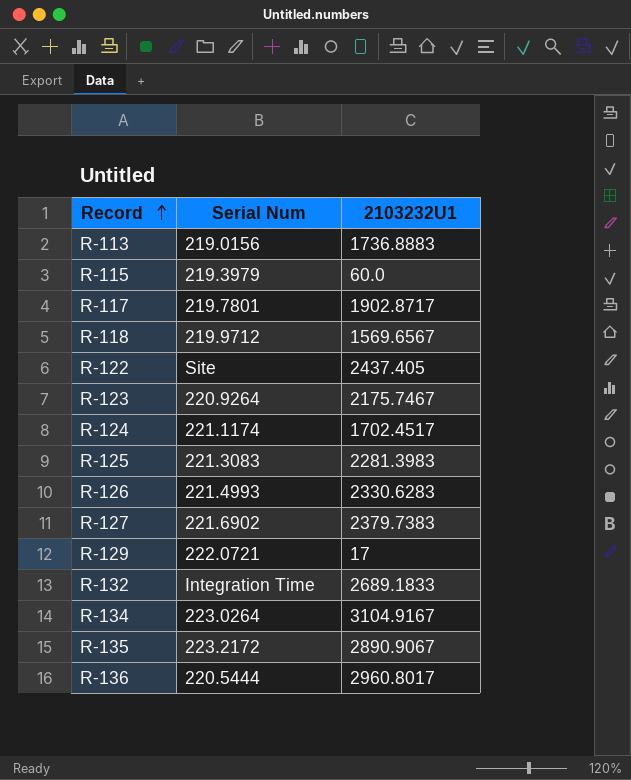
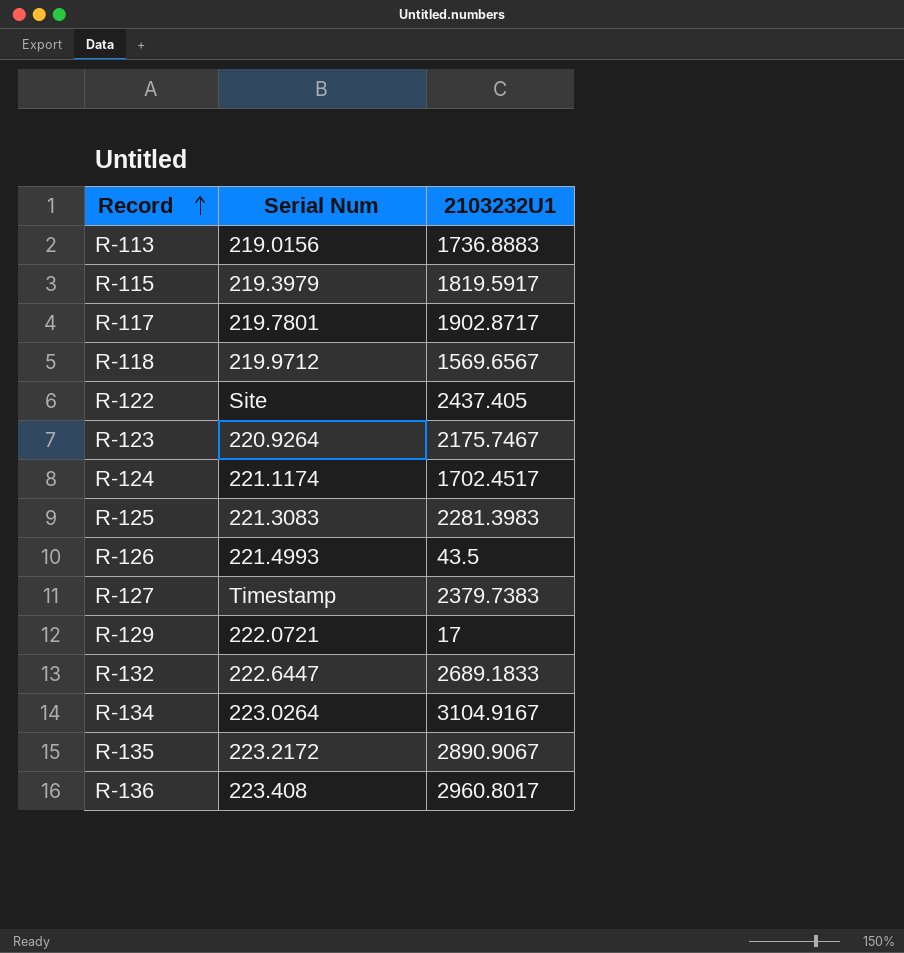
R-115 | 2103232U1: 60.0 -> 1819.5917
R-126 | 2103232U1: 2330.6283 -> 43.5
R-127 | Serial Num: 221.6902 -> Timestamp
R-132 | Serial Num: Integration Time -> 222.6447
R-136 | Serial Num: 220.5444 -> 223.408

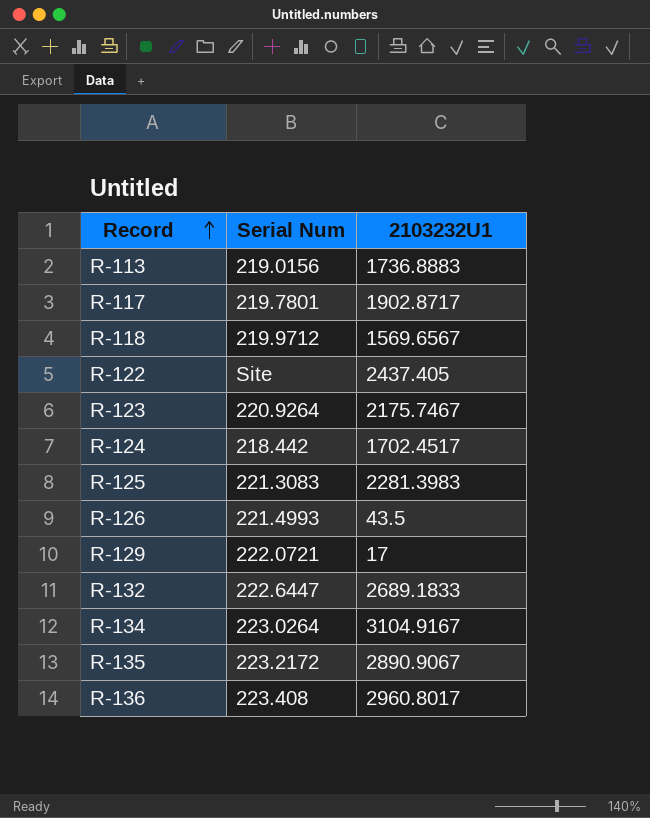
row R-115: 219.3979 | 1819.5917 -> none
row R-127: Timestamp | 2379.7383 -> none
R-124 | Serial Num: 221.1174 -> 218.442

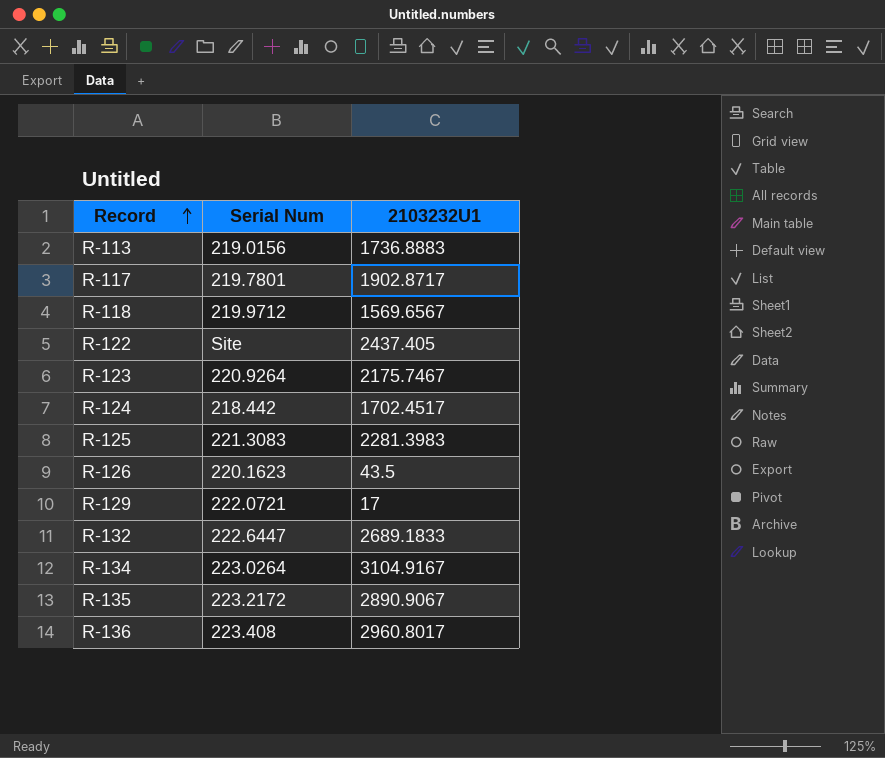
R-126 | Serial Num: 221.4993 -> 220.1623

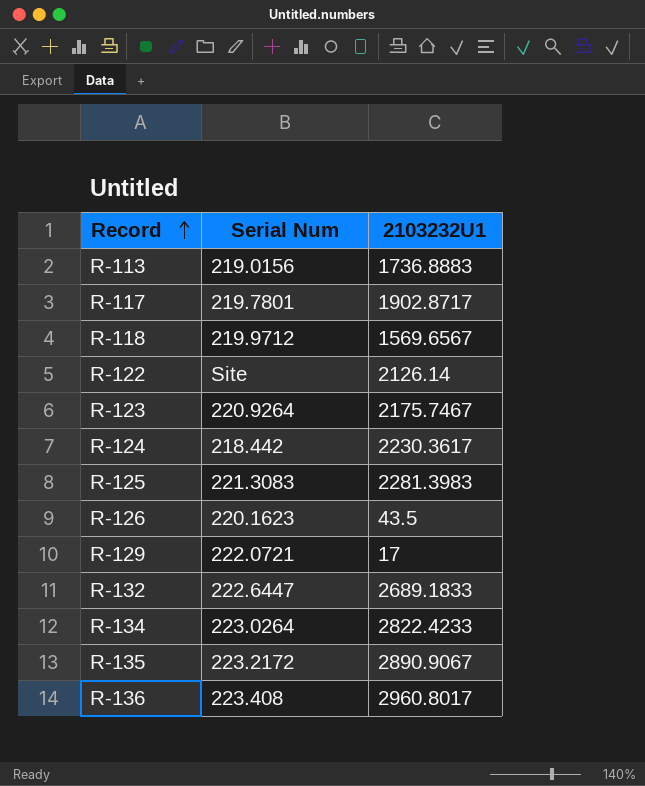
R-122 | 2103232U1: 2437.405 -> 2126.14
R-124 | 2103232U1: 1702.4517 -> 2230.3617
R-134 | 2103232U1: 3104.9167 -> 2822.4233

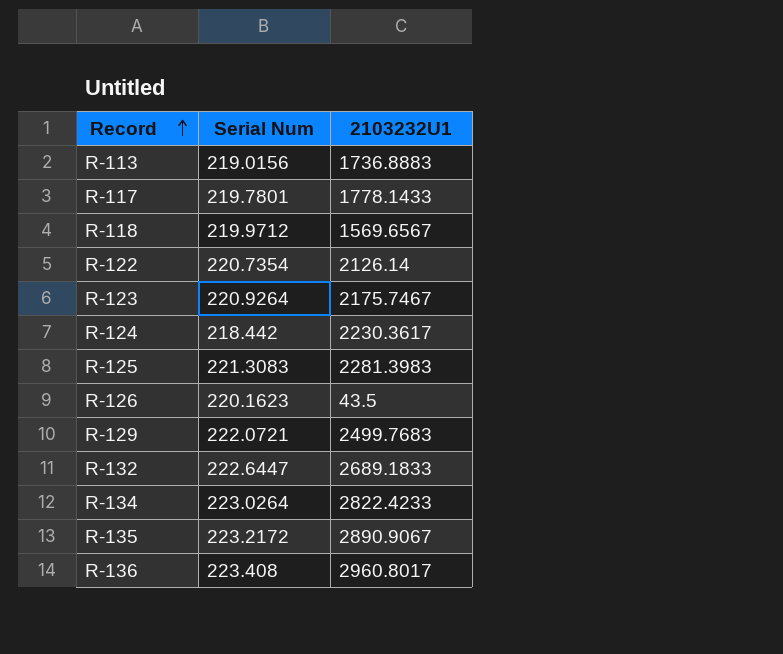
R-117 | 2103232U1: 1902.8717 -> 1778.1433
R-122 | Serial Num: Site -> 220.7354
R-129 | 2103232U1: 17 -> 2499.7683

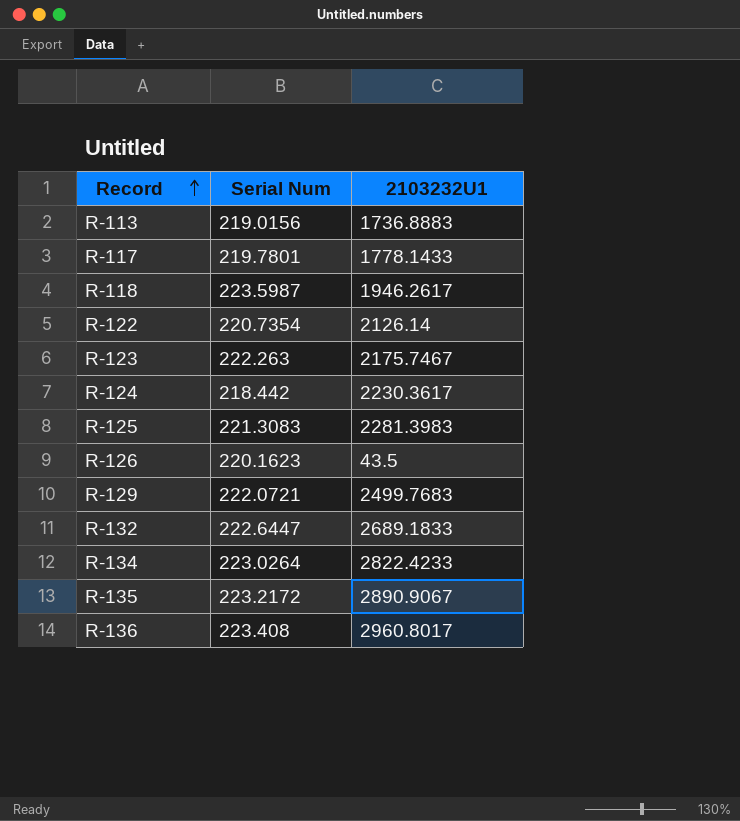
R-118 | Serial Num: 219.9712 -> 223.5987
R-118 | 2103232U1: 1569.6567 -> 1946.2617
R-123 | Serial Num: 220.9264 -> 222.263

